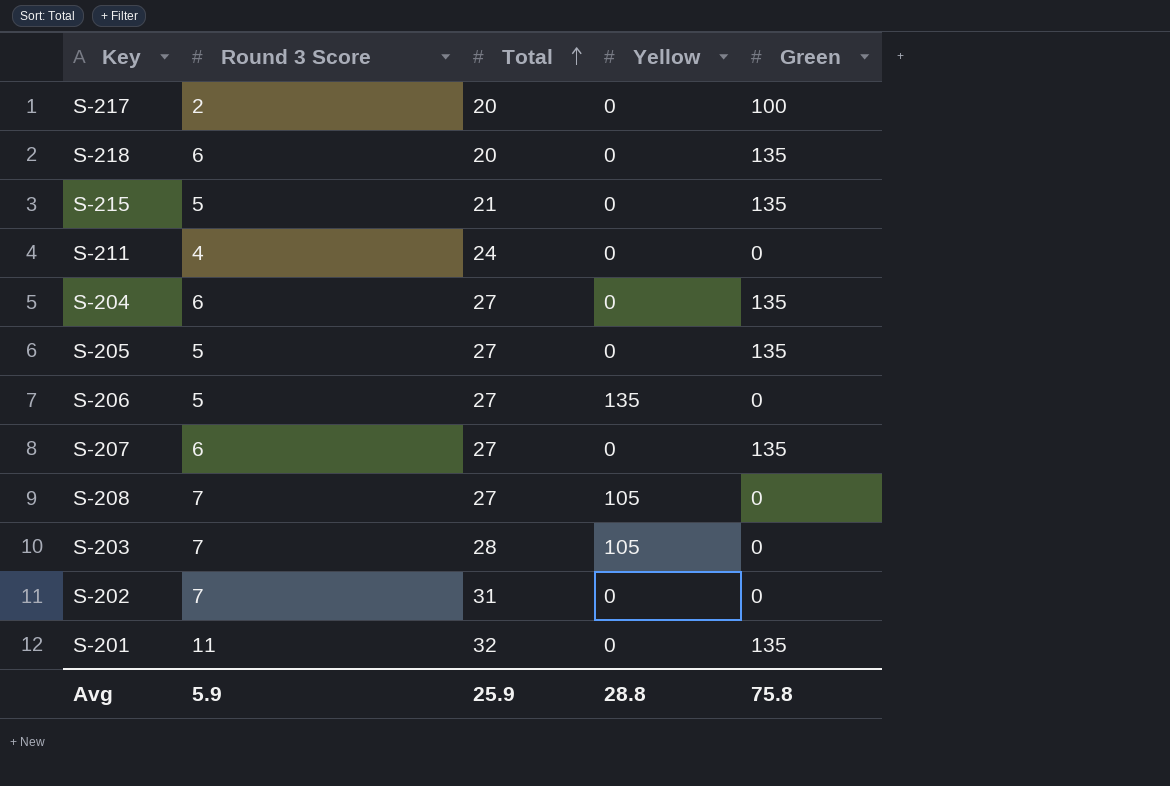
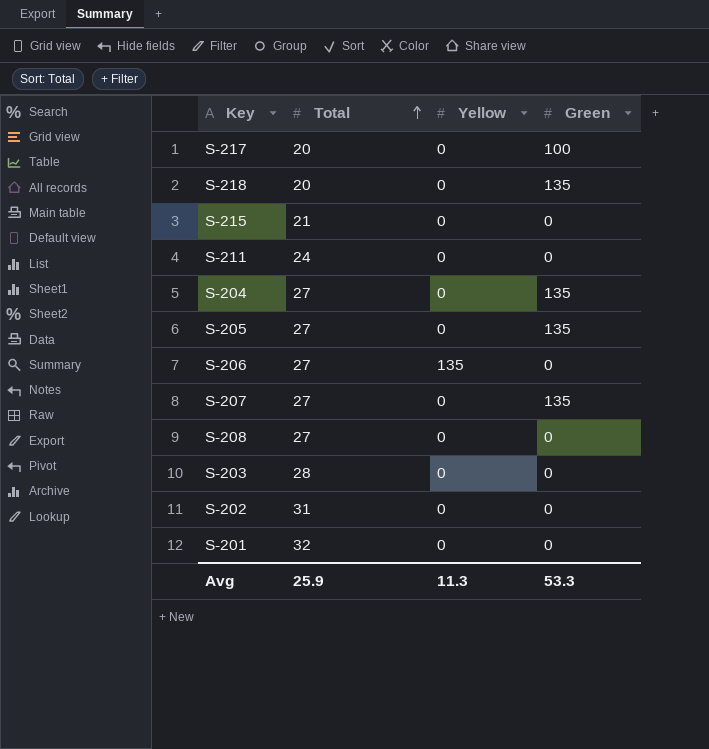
column Round 3 Score | position: 2 -> none
S-215 | Green: 135 -> 0
S-208 | Yellow: 105 -> 0
S-203 | Yellow: 105 -> 0
S-201 | Green: 135 -> 0
Avg | Yellow: 28.8 -> 11.3
Avg | Green: 75.8 -> 53.3

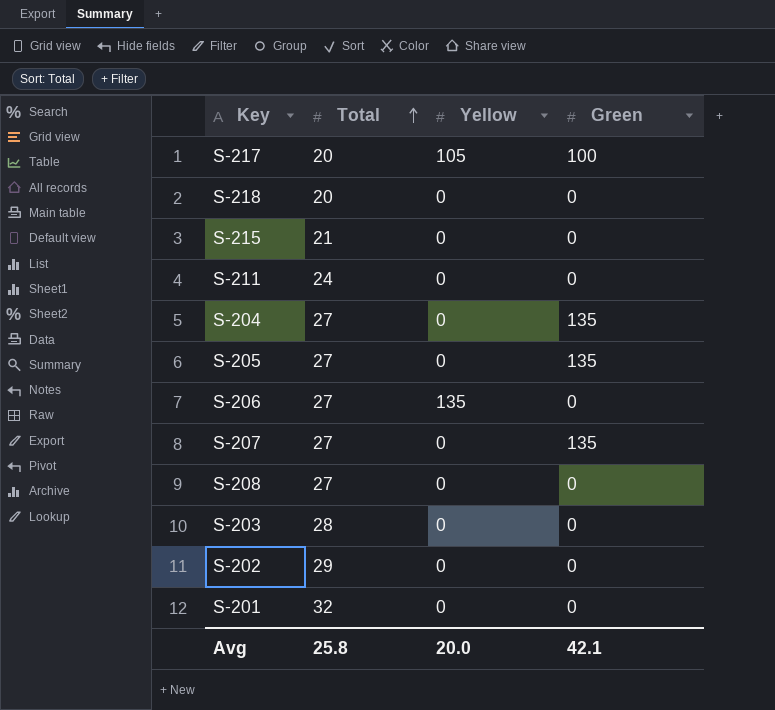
S-217 | Yellow: 0 -> 105
S-218 | Green: 135 -> 0
S-202 | Total: 31 -> 29
Avg | Total: 25.9 -> 25.8
Avg | Yellow: 11.3 -> 20.0
Avg | Green: 53.3 -> 42.1

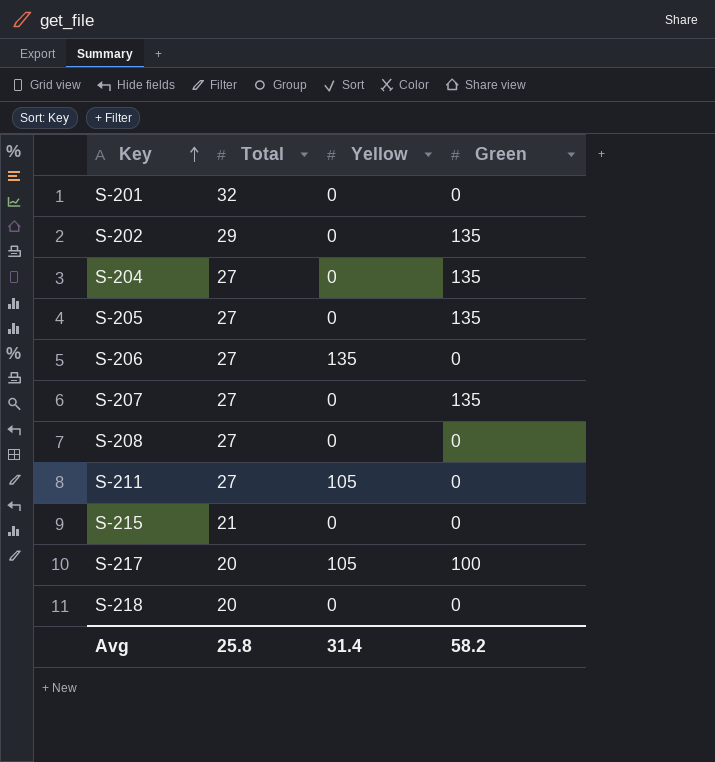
row order: Total ascending -> Key ascending
row S-203: 28 | 0 | 0 -> none
S-202 | Green: 0 -> 135
S-211 | Total: 24 -> 27
S-211 | Yellow: 0 -> 105
Avg | Yellow: 20.0 -> 31.4
Avg | Green: 42.1 -> 58.2

